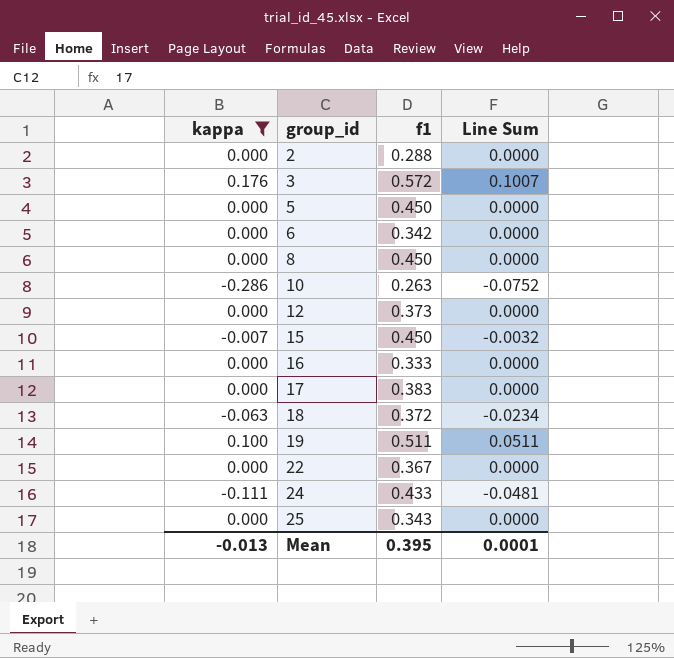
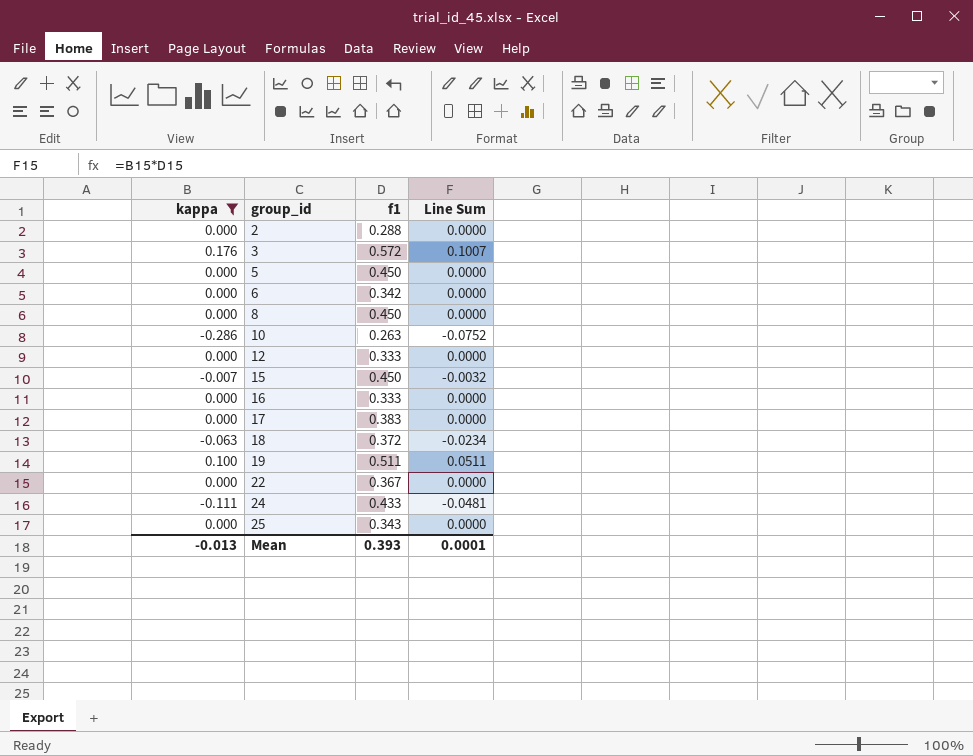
12 | f1: 0.373 -> 0.333
Mean | f1: 0.395 -> 0.393

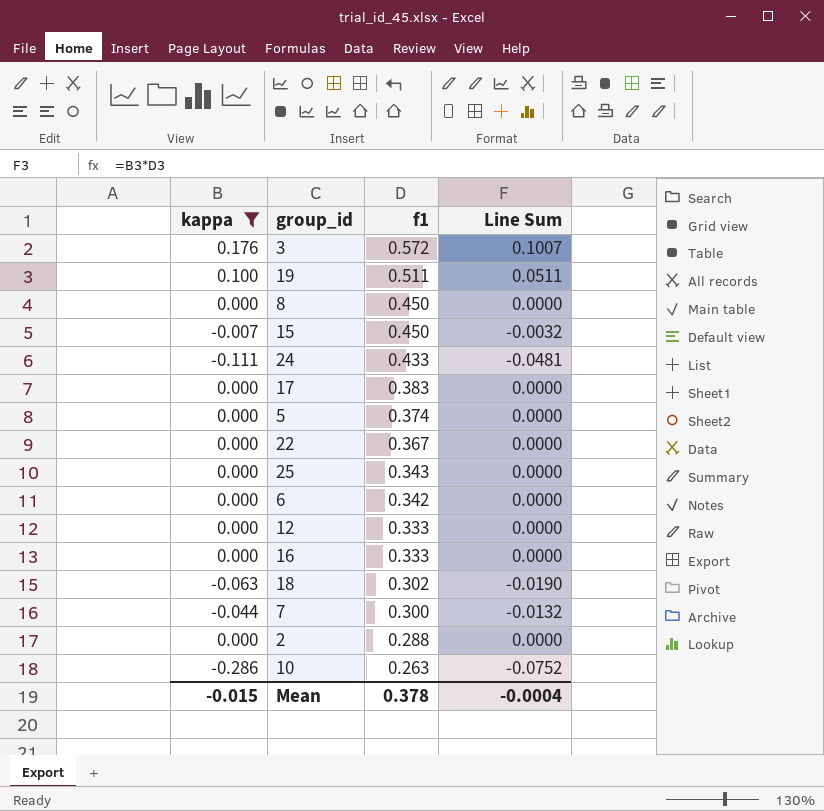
row order: group_id ascending -> f1 descending
5 | f1: 0.450 -> 0.374
18 | f1: 0.372 -> 0.302
18 | Line Sum: -0.0234 -> -0.0190
row 7: none -> -0.044 | 0.300 | -0.0132
Mean | kappa: -0.013 -> -0.015
Mean | f1: 0.393 -> 0.378
Mean | Line Sum: 0.0001 -> -0.0004

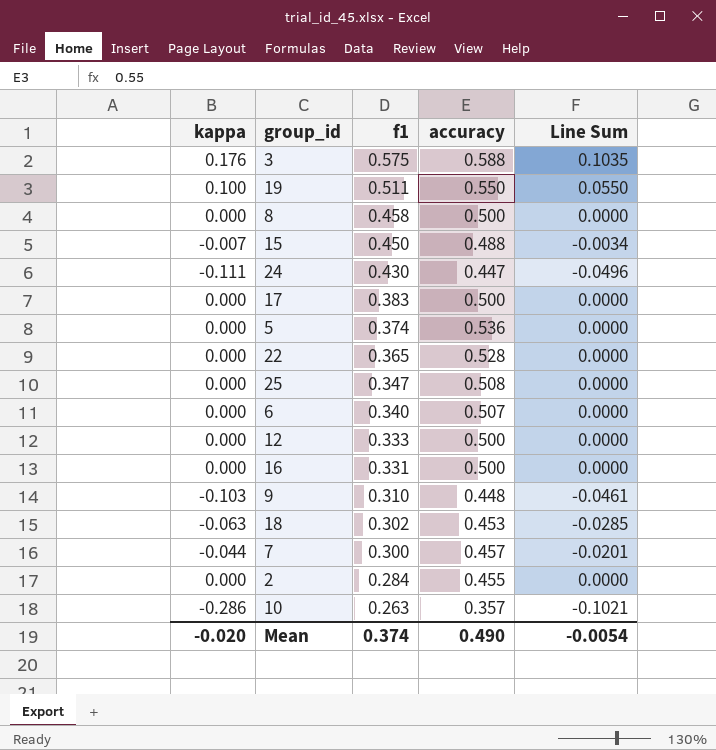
filter: kappa != -0.103 -> none
column accuracy | position: none -> 4
column Line Sum | formula: [kappa] * [f1] -> [kappa] * [accuracy]
3 | f1: 0.572 -> 0.575
8 | f1: 0.450 -> 0.458
24 | f1: 0.433 -> 0.430
22 | f1: 0.367 -> 0.365
25 | f1: 0.343 -> 0.347
6 | f1: 0.342 -> 0.340
16 | f1: 0.333 -> 0.331
2 | f1: 0.288 -> 0.284
Mean | kappa: -0.015 -> -0.020
Mean | f1: 0.378 -> 0.374
Mean | Line Sum: -0.0004 -> -0.0054

